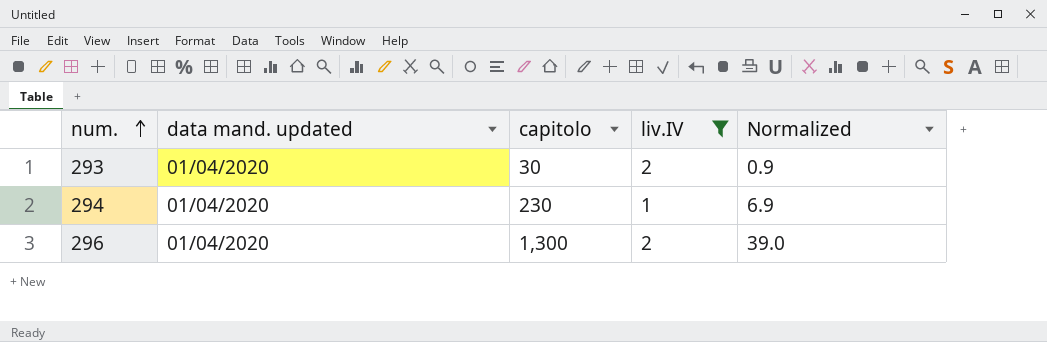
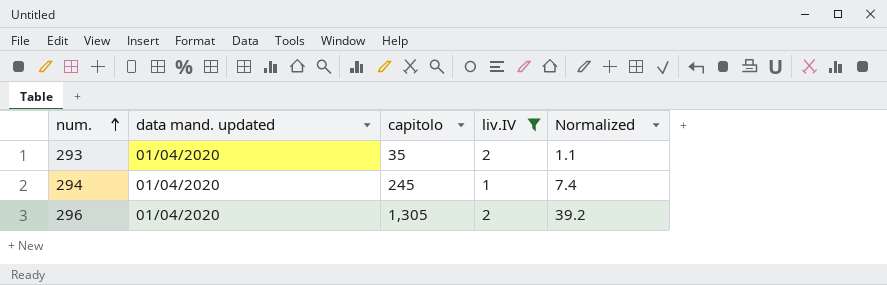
293 | capitolo: 30 -> 35
293 | Normalized: 0.9 -> 1.1
294 | capitolo: 230 -> 245
294 | Normalized: 6.9 -> 7.4
296 | capitolo: 1,300 -> 1,305
296 | Normalized: 39.0 -> 39.2

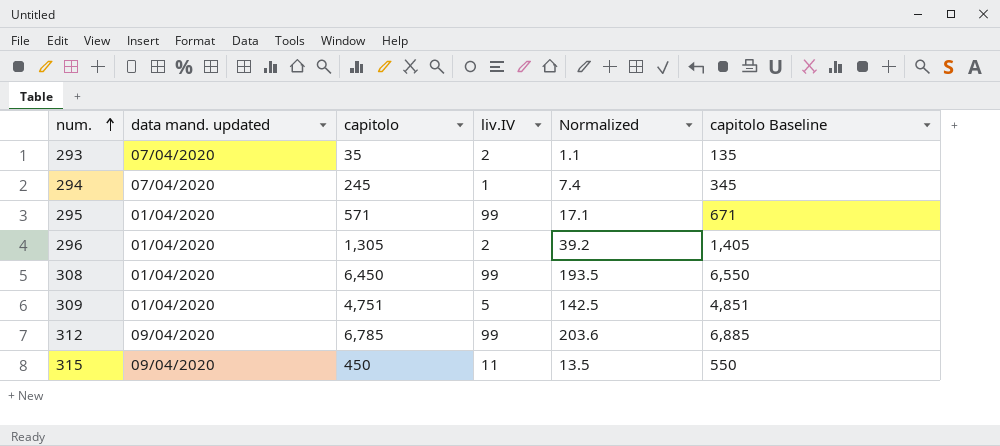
filter: liv.IV <= 2 -> none
column capitolo Baseline | formula: none -> [capitolo] + 100
293 | data mand. updated: 01/04/2020 -> 07/04/2020
294 | data mand. updated: 01/04/2020 -> 07/04/2020

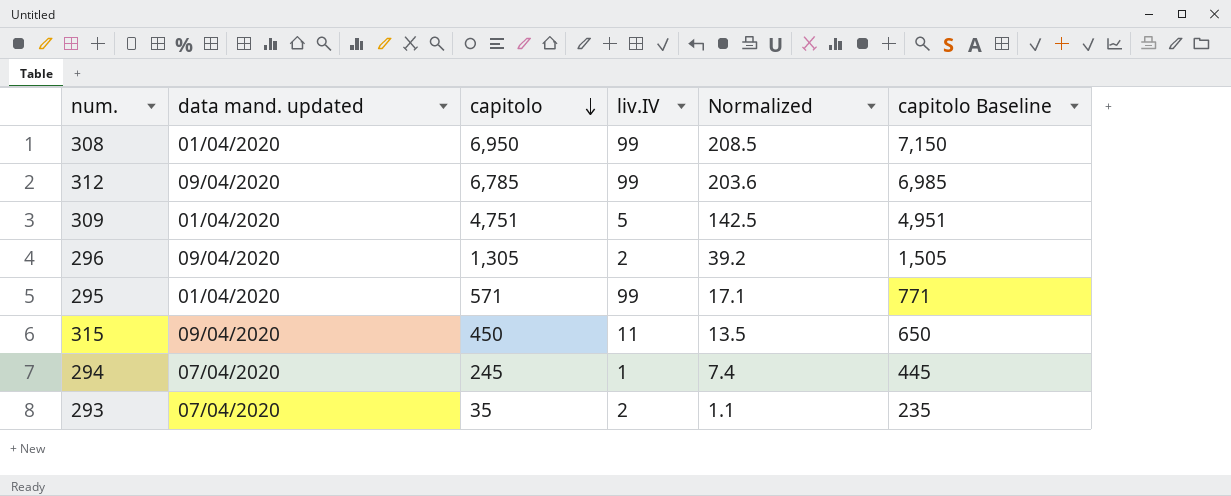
row order: num. ascending -> capitolo descending
column capitolo Baseline | formula: [capitolo] + 100 -> [capitolo] + 200
308 | capitolo: 6,450 -> 6,950
308 | Normalized: 193.5 -> 208.5
296 | data mand. updated: 01/04/2020 -> 09/04/2020

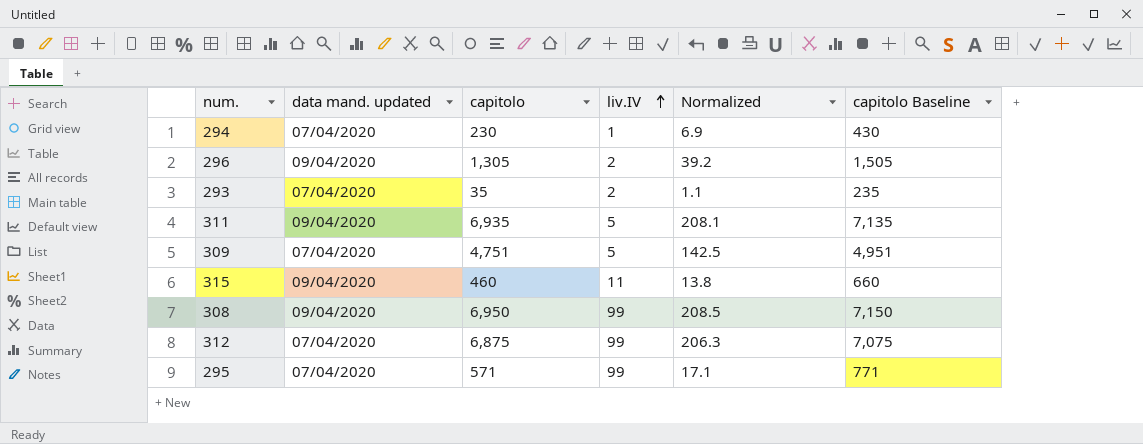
row order: capitolo descending -> liv.IV ascending
294 | capitolo: 245 -> 230
294 | Normalized: 7.4 -> 6.9
294 | capitolo Baseline: 445 -> 430
row 311: none -> 09/04/2020 | 6,935 | 5 | 208.1 | 7,135
309 | data mand. updated: 01/04/2020 -> 07/04/2020
315 | capitolo: 450 -> 460
315 | Normalized: 13.5 -> 13.8
315 | capitolo Baseline: 650 -> 660
308 | data mand. updated: 01/04/2020 -> 09/04/2020
312 | data mand. updated: 09/04/2020 -> 07/04/2020
312 | capitolo: 6,785 -> 6,875
312 | Normalized: 203.6 -> 206.3
312 | capitolo Baseline: 6,985 -> 7,075
295 | data mand. updated: 01/04/2020 -> 07/04/2020

